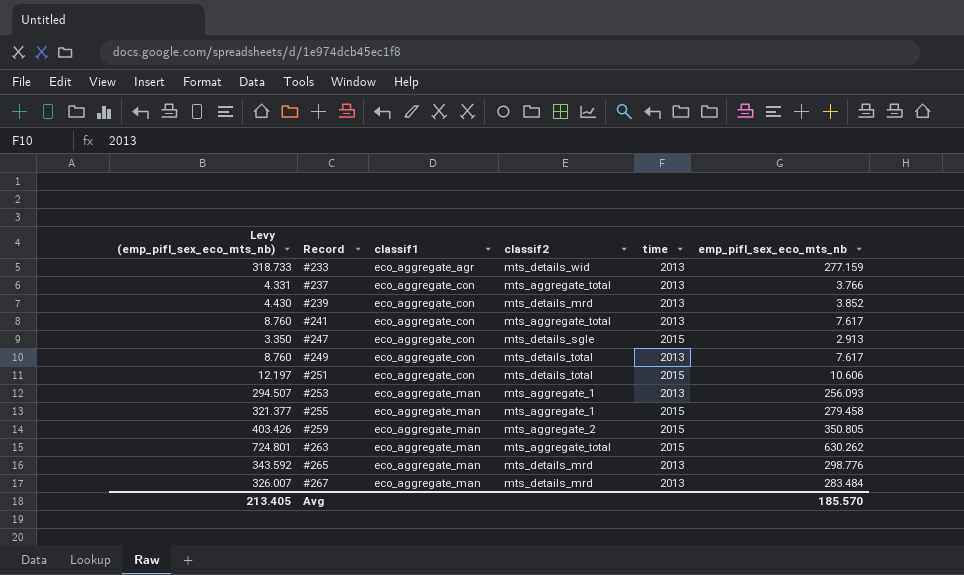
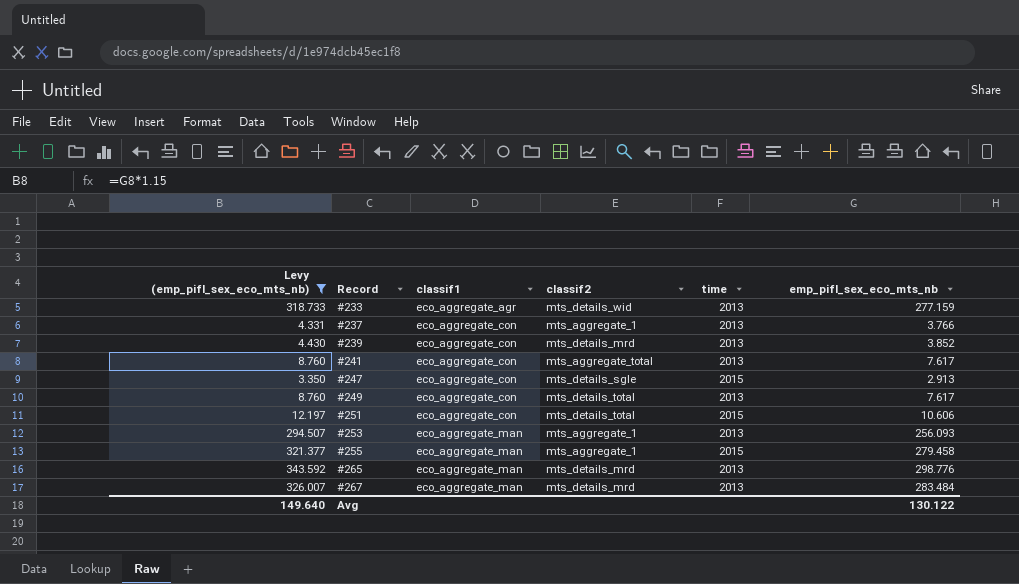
filter: none -> Levy (emp_pifl_sex_eco_mts_nb) <= 343.592
#237 | classif2: mts_aggregate_total -> mts_aggregate_1
Avg | Levy (emp_pifl_sex_eco_mts_nb): 213.405 -> 149.640
Avg | emp_pifl_sex_eco_mts_nb: 185.570 -> 130.122

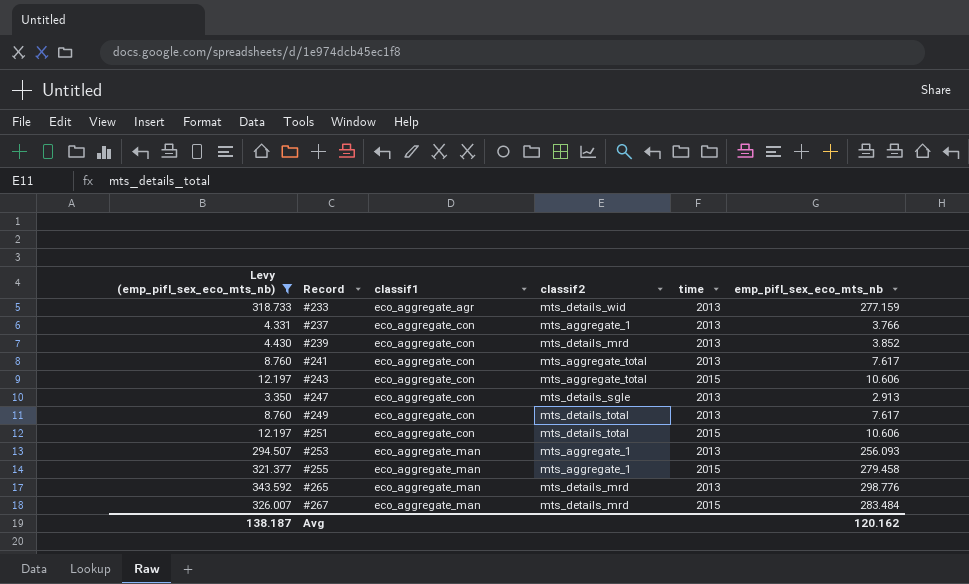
row #243: none -> 12.197 | eco_aggregate_con | mts_aggregate_total | 2015 | 10.606
#247 | time: 2015 -> 2013
#267 | time: 2013 -> 2015
Avg | Levy (emp_pifl_sex_eco_mts_nb): 149.640 -> 138.187
Avg | emp_pifl_sex_eco_mts_nb: 130.122 -> 120.162

